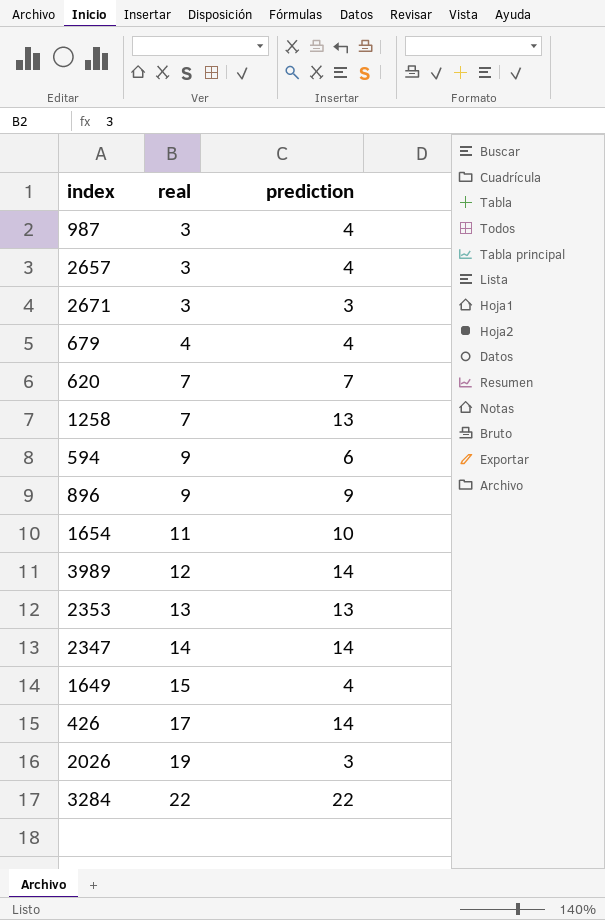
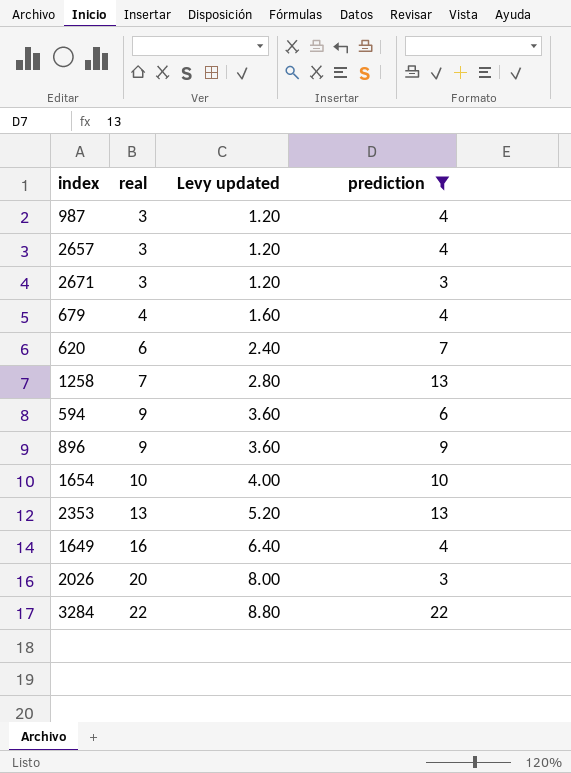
filter: none -> prediction != 14
column Levy updated | formula: none -> [real] * 0.4
620 | real: 7 -> 6
1654 | real: 11 -> 10
1649 | real: 15 -> 16
2026 | real: 19 -> 20

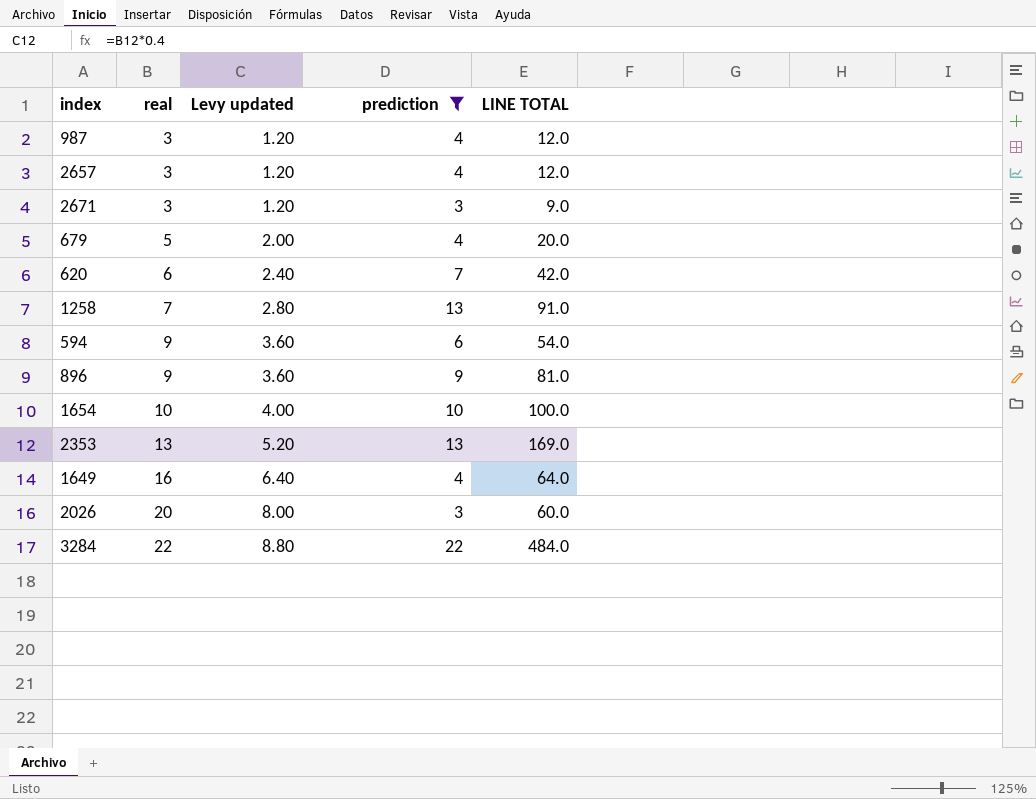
column LINE TOTAL | formula: none -> [real] * [prediction]
679 | real: 4 -> 5
679 | Levy updated: 1.60 -> 2.00

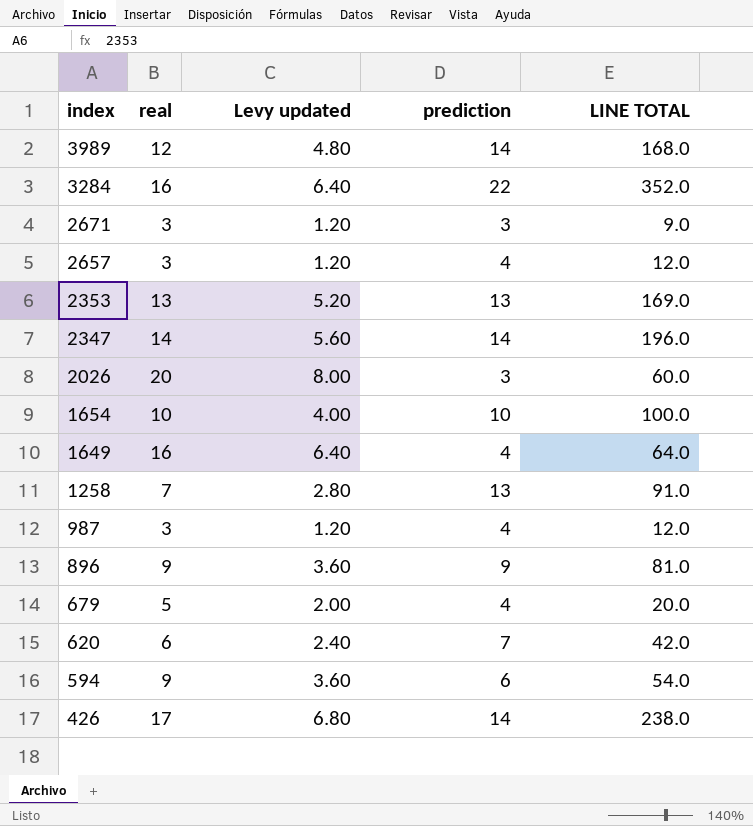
filter: prediction != 14 -> none
row order: real ascending -> index descending
3284 | real: 22 -> 16
3284 | Levy updated: 8.80 -> 6.40
3284 | LINE TOTAL: 484.0 -> 352.0

